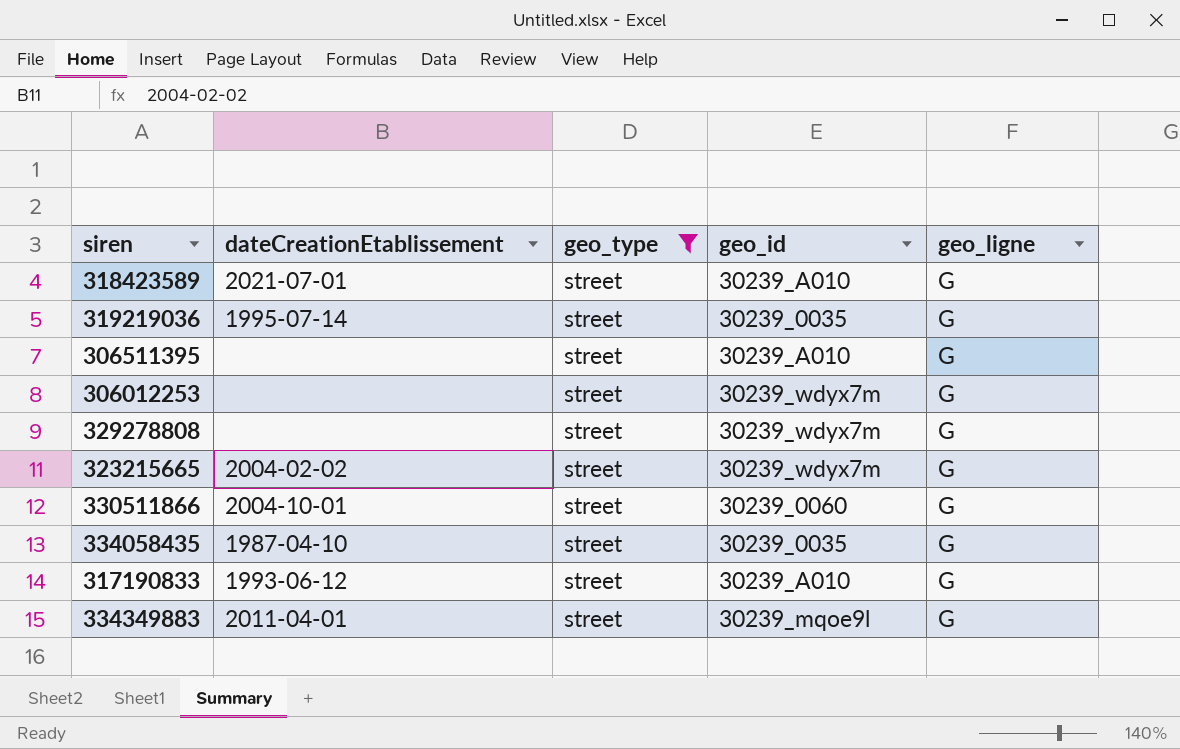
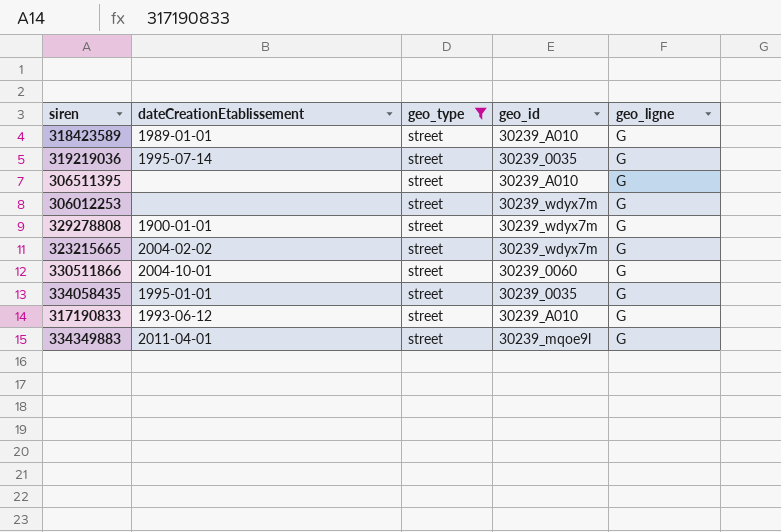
318423589 | dateCreationEtablissement: 2021-07-01 -> 1989-01-01
329278808 | dateCreationEtablissement: none -> 1900-01-01
334058435 | dateCreationEtablissement: 1987-04-10 -> 1995-01-01

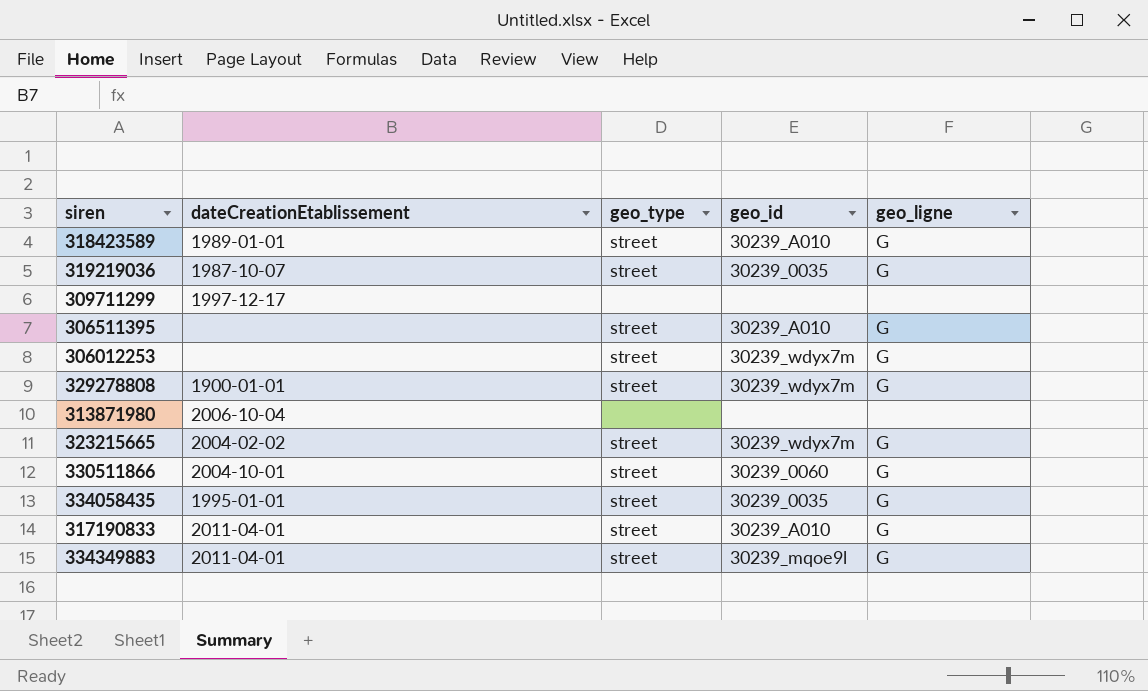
filter: geo_type = street -> none
319219036 | dateCreationEtablissement: 1995-07-14 -> 1987-10-07
317190833 | dateCreationEtablissement: 1993-06-12 -> 2011-04-01

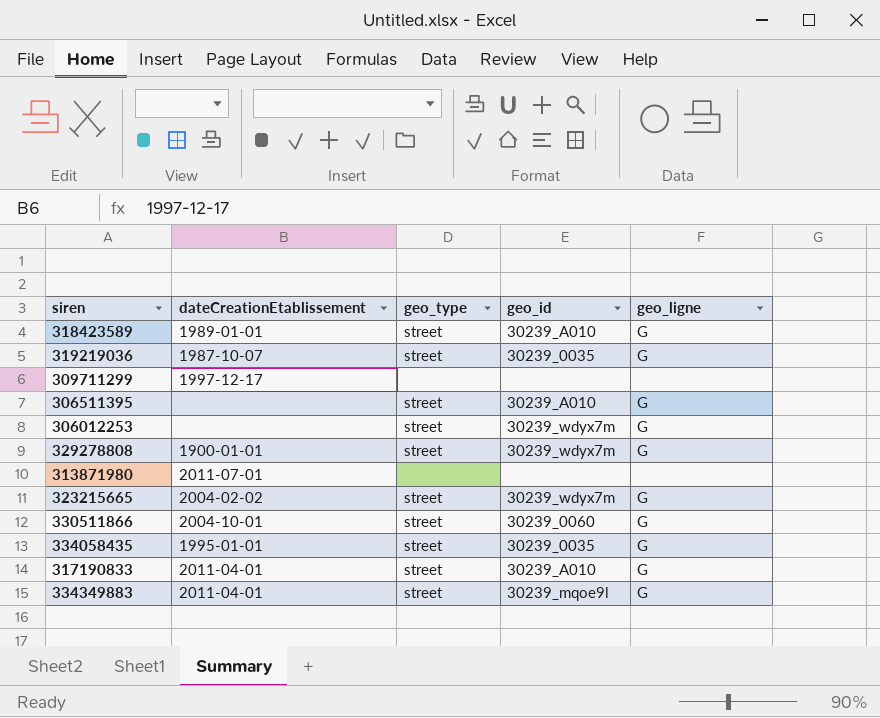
313871980 | dateCreationEtablissement: 2006-10-04 -> 2011-07-01

